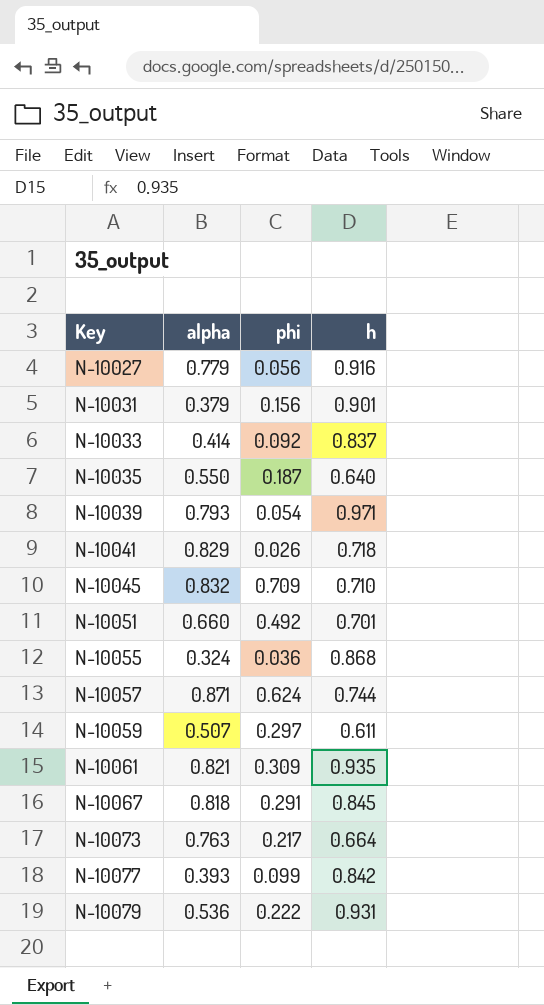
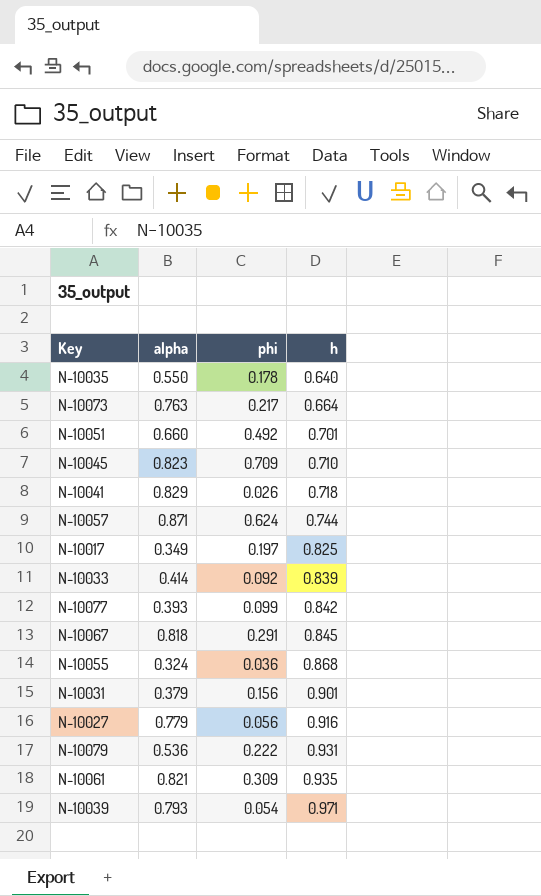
row order: Key ascending -> h ascending
row N-10059: 0.507 | 0.297 | 0.611 -> none
N-10035 | phi: 0.187 -> 0.178
N-10045 | alpha: 0.832 -> 0.823
row N-10017: none -> 0.349 | 0.197 | 0.825
N-10033 | h: 0.837 -> 0.839

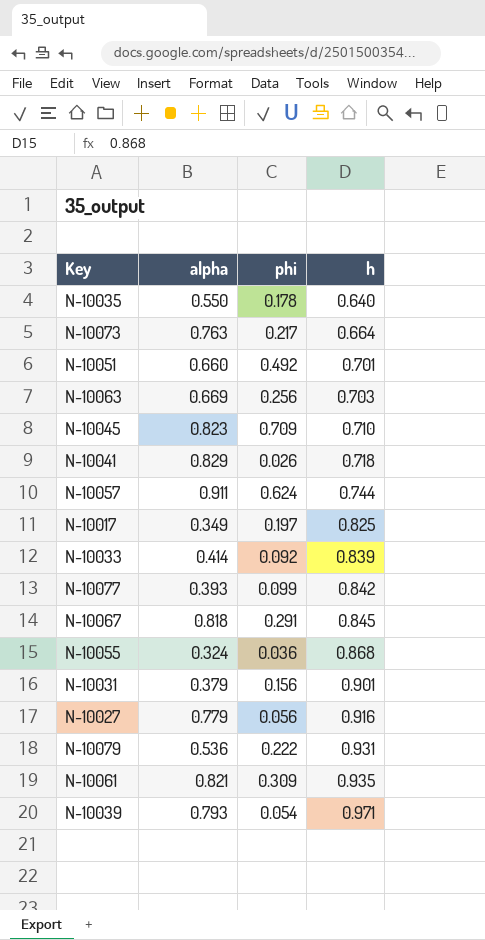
row N-10063: none -> 0.669 | 0.256 | 0.703
N-10057 | alpha: 0.871 -> 0.911

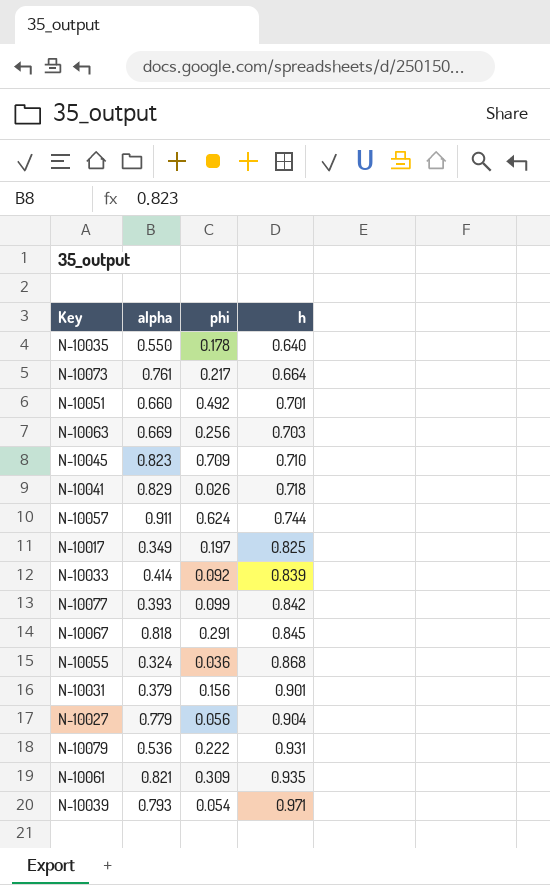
N-10073 | alpha: 0.763 -> 0.761
N-10027 | h: 0.916 -> 0.904

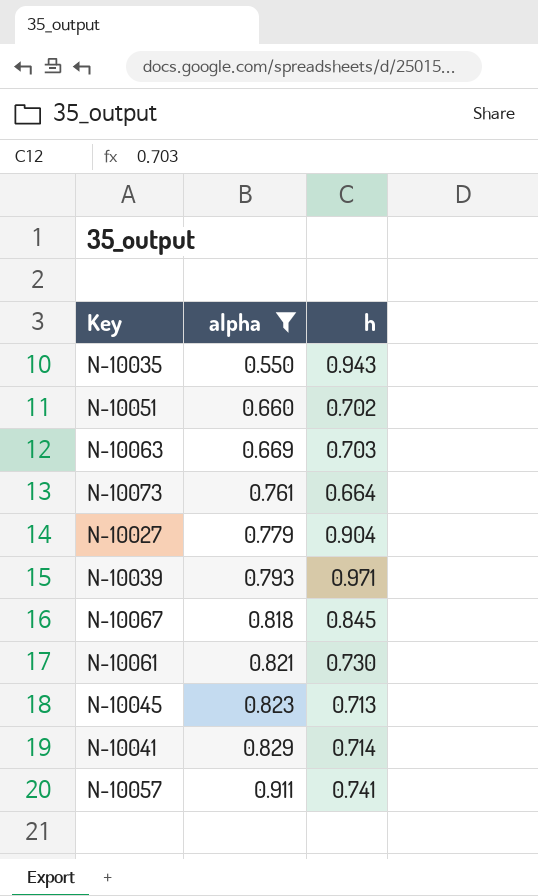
filter: none -> alpha >= 0.550
row order: h ascending -> alpha ascending
column phi | position: 3 -> none
N-10035 | h: 0.640 -> 0.943
N-10051 | h: 0.701 -> 0.702
N-10061 | h: 0.935 -> 0.730
N-10045 | h: 0.710 -> 0.713
N-10041 | h: 0.718 -> 0.714
N-10057 | h: 0.744 -> 0.741

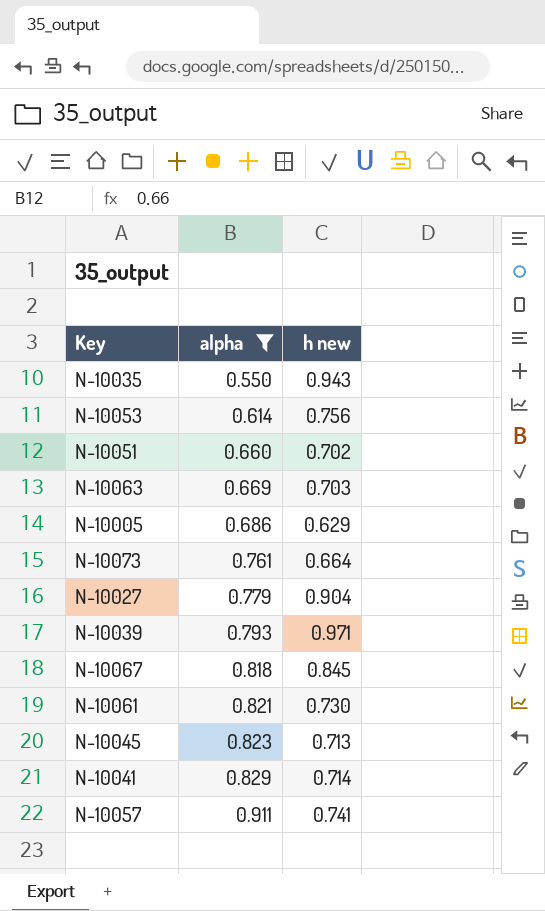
column name: h -> h new
row N-10053: none -> 0.614 | 0.756
row N-10005: none -> 0.686 | 0.629

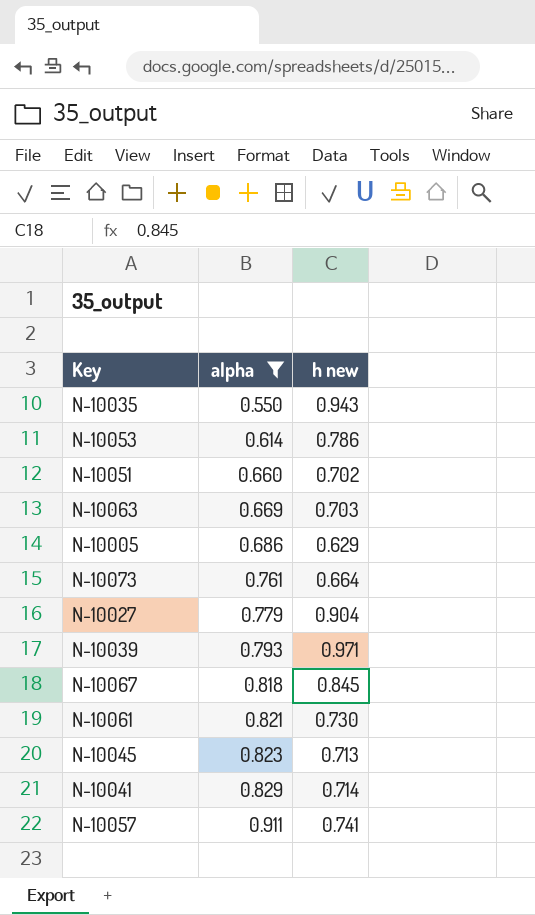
N-10053 | h new: 0.756 -> 0.786

